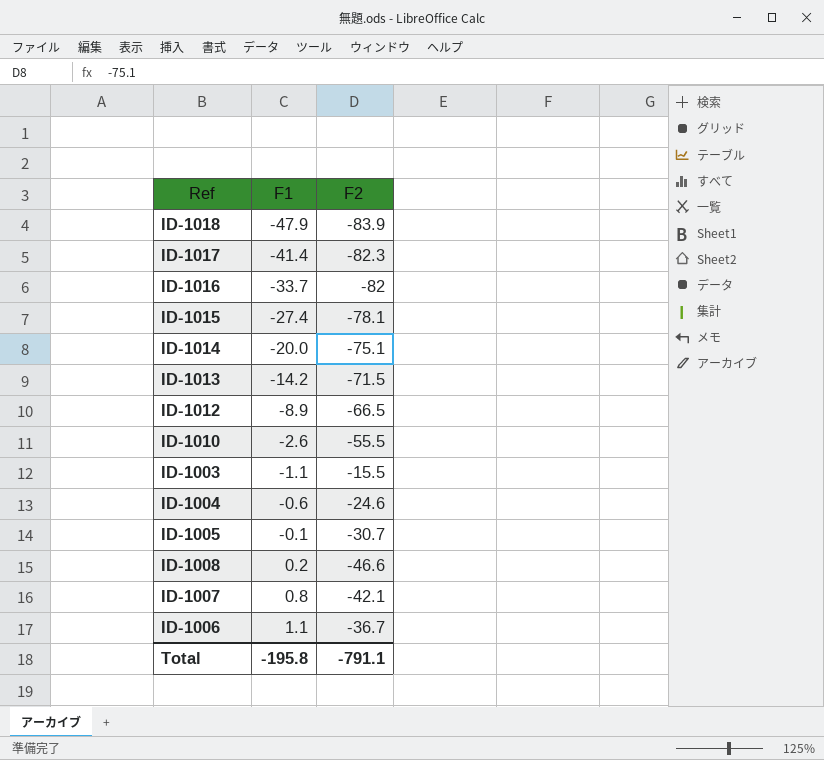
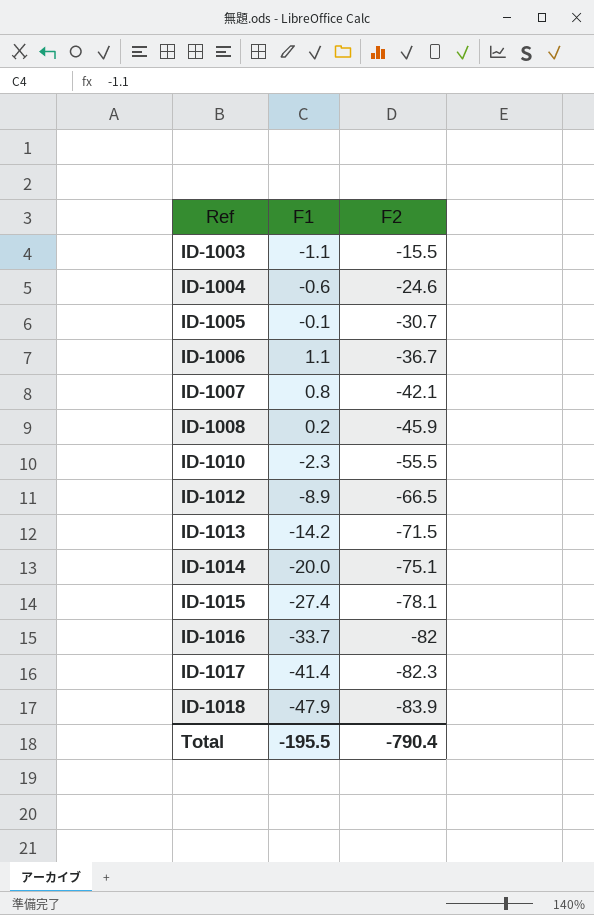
row order: F1 ascending -> Ref ascending
ID-1008 | F2: -46.6 -> -45.9
ID-1010 | F1: -2.6 -> -2.3
Total | F1: -195.8 -> -195.5
Total | F2: -791.1 -> -790.4

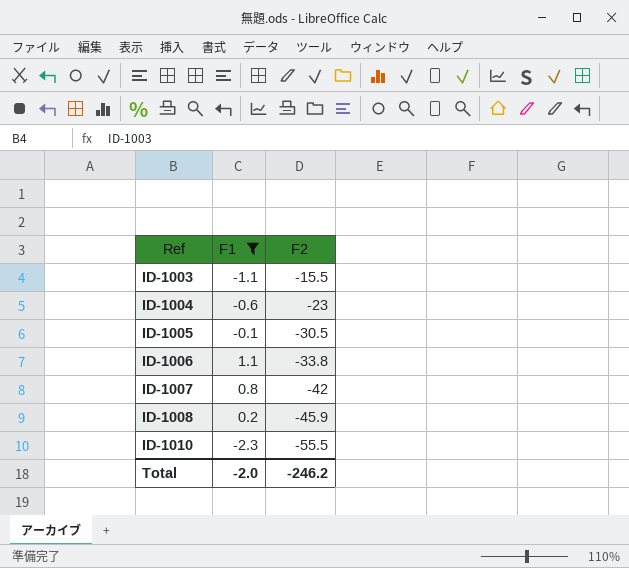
filter: none -> F1 >= -2.3
ID-1004 | F2: -24.6 -> -23
ID-1005 | F2: -30.7 -> -30.5
ID-1006 | F2: -36.7 -> -33.8
ID-1007 | F2: -42.1 -> -42
Total | F1: -195.5 -> -2.0
Total | F2: -790.4 -> -246.2

